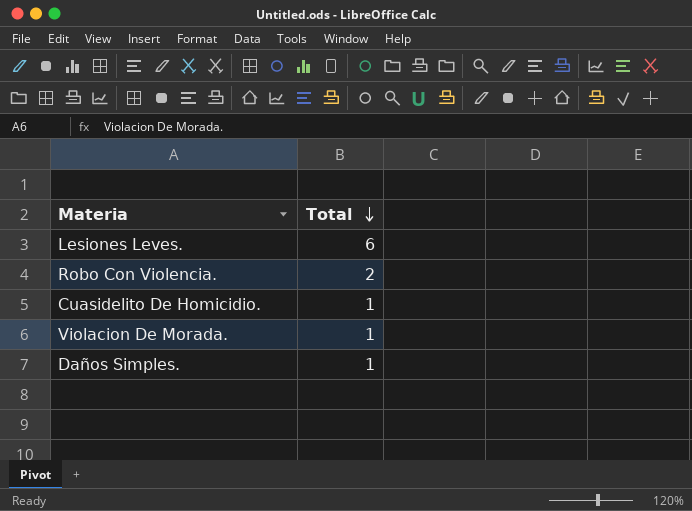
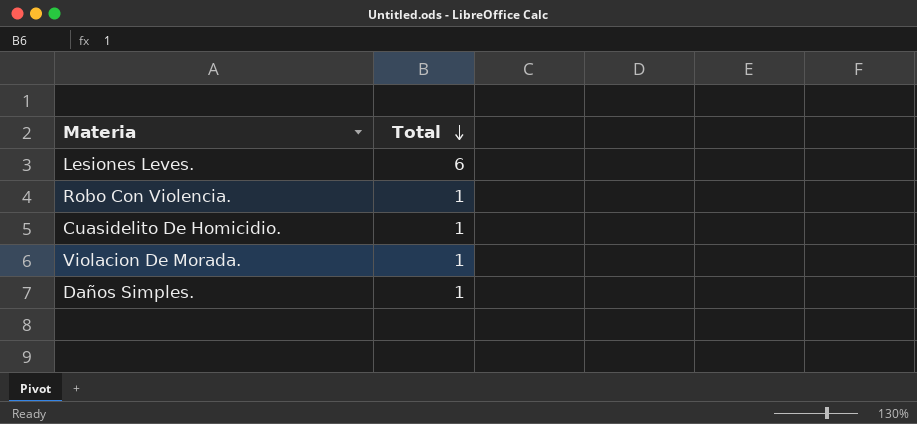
Robo Con Violencia. | Total: 2 -> 1

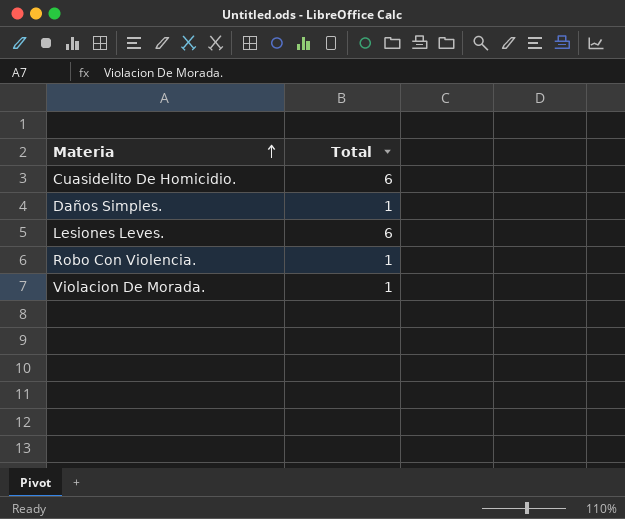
row order: Total descending -> Materia ascending
Cuasidelito De Homicidio. | Total: 1 -> 6

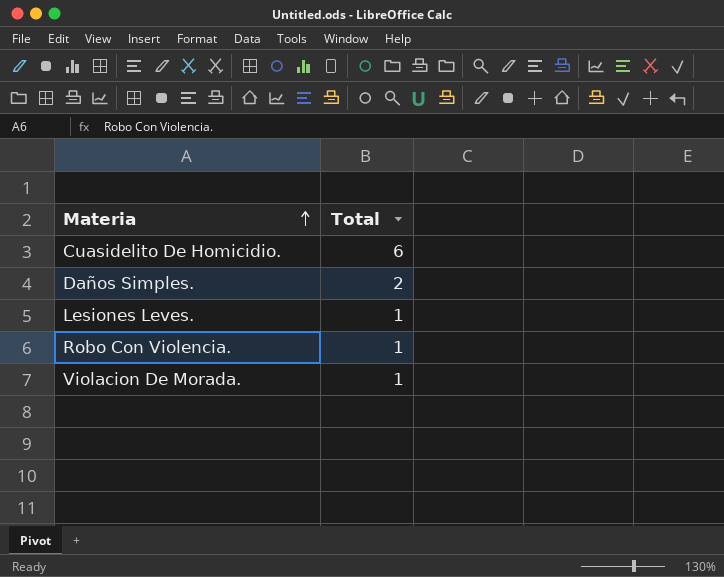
Daños Simples. | Total: 1 -> 2
Lesiones Leves. | Total: 6 -> 1

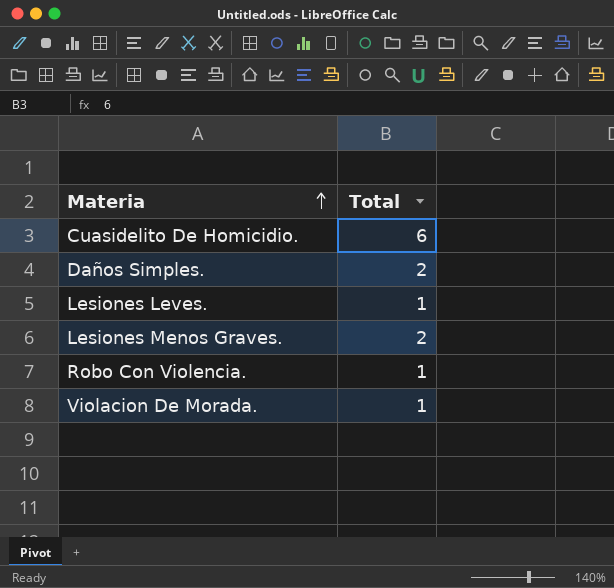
row Lesiones Menos Graves.: none -> 2

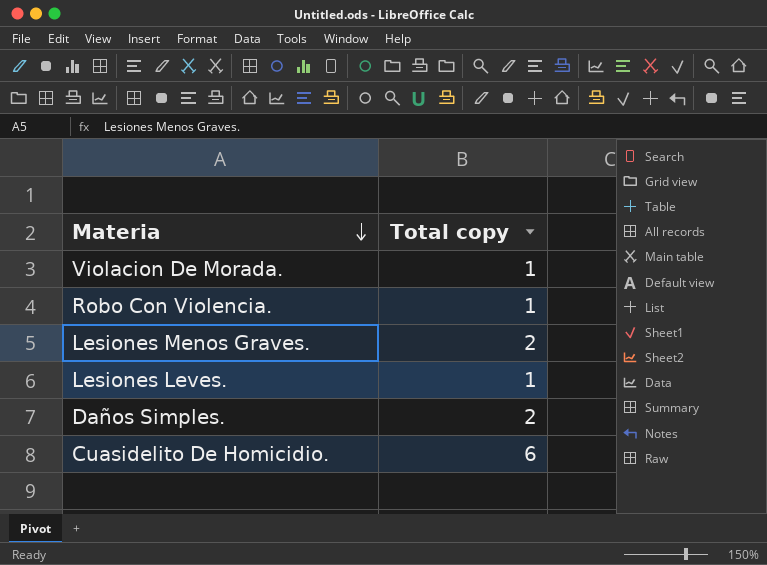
row order: Materia ascending -> Materia descending
column name: Total -> Total copy

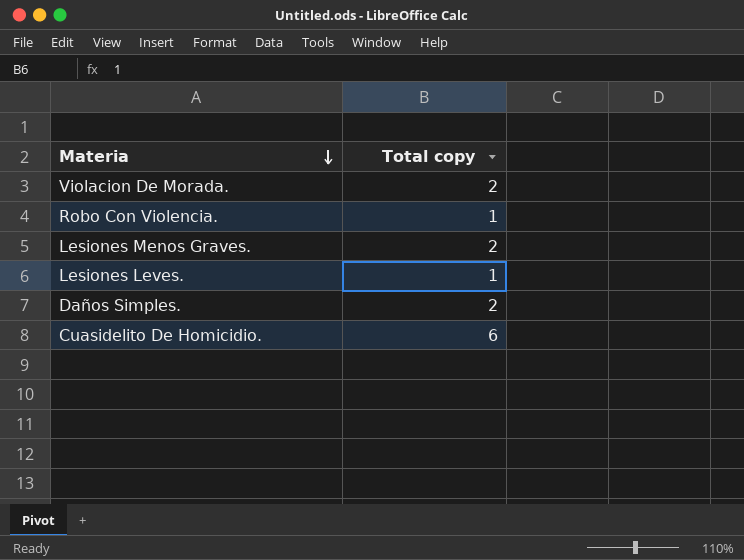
Violacion De Morada. | Total copy: 1 -> 2

